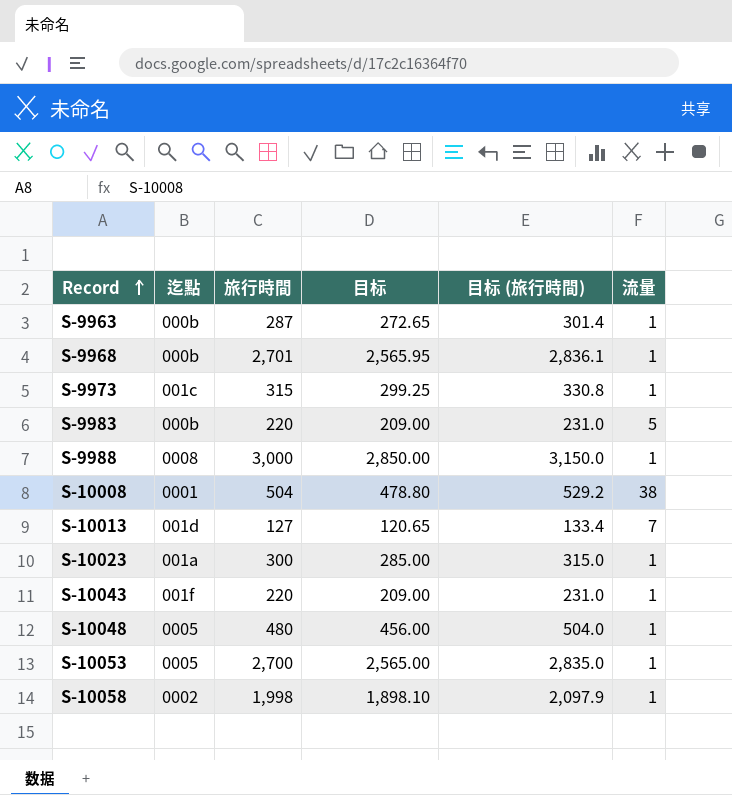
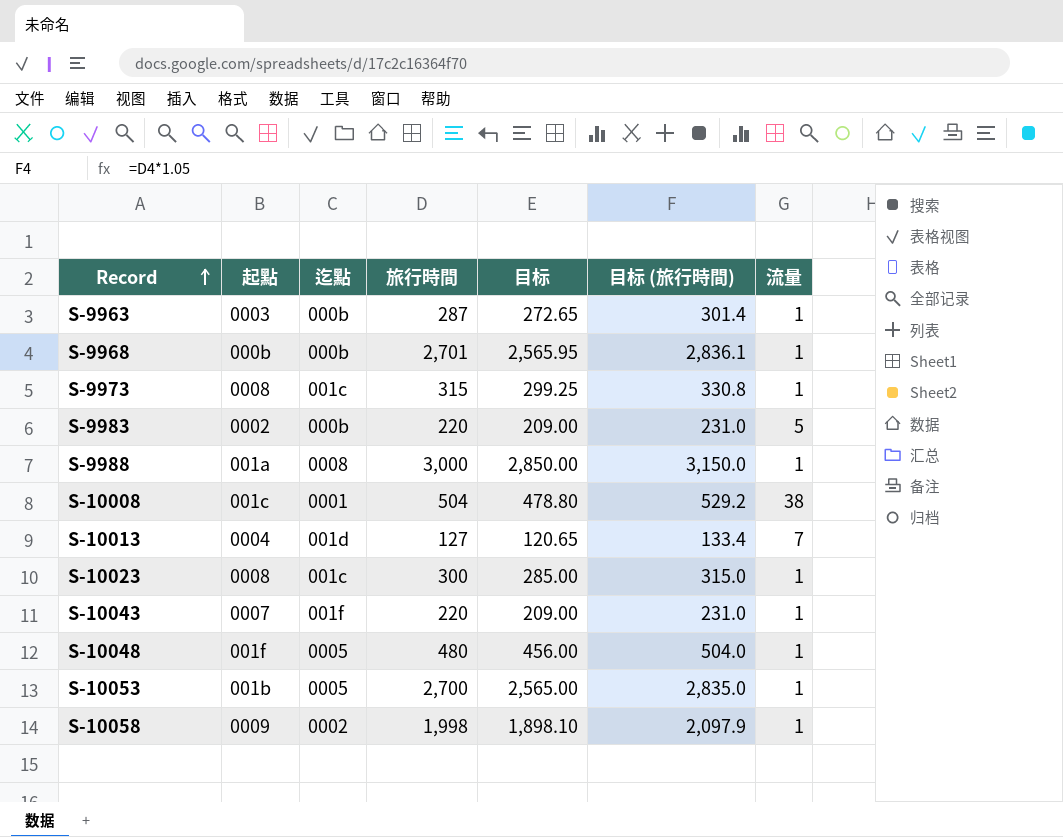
column 起點 | position: none -> 2
S-10023 | 迄點: 001a -> 001c

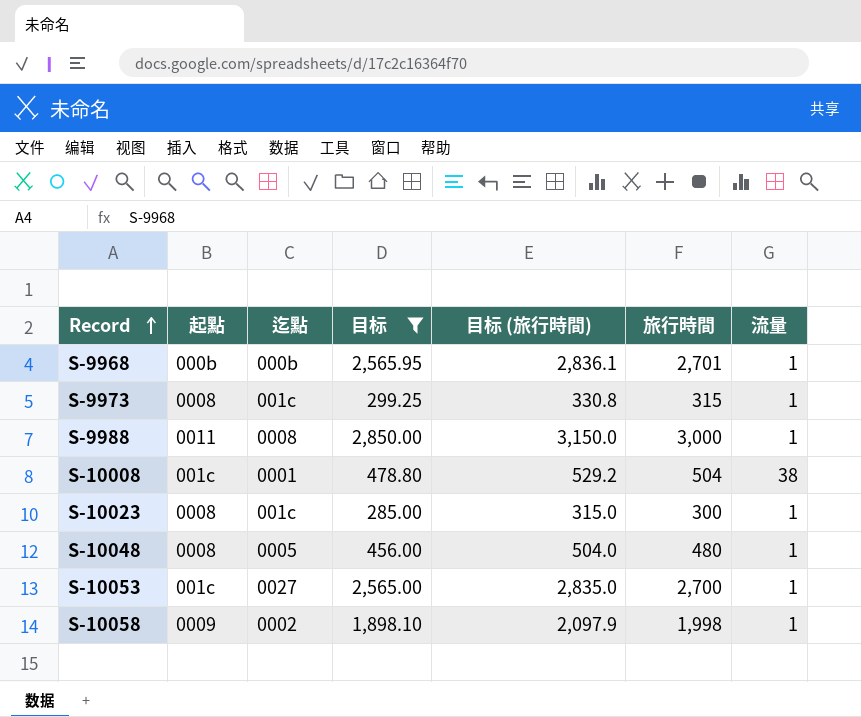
filter: none -> 目标 >= 285.00
column 旅行時間 | position: 4 -> 6
S-9988 | 起點: 001a -> 0011
S-10048 | 起點: 001f -> 0008
S-10053 | 起點: 001b -> 001c
S-10053 | 迄點: 0005 -> 0027

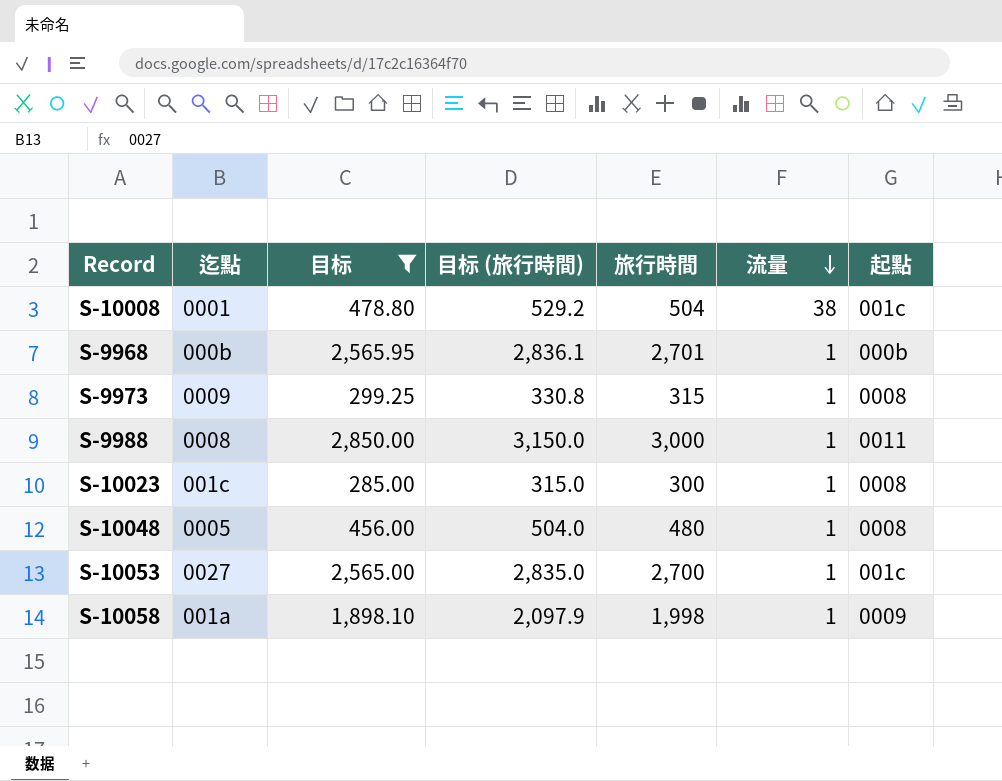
row order: Record ascending -> 流量 descending
column 起點 | position: 2 -> 7
S-9973 | 迄點: 001c -> 0009
S-10058 | 迄點: 0002 -> 001a

